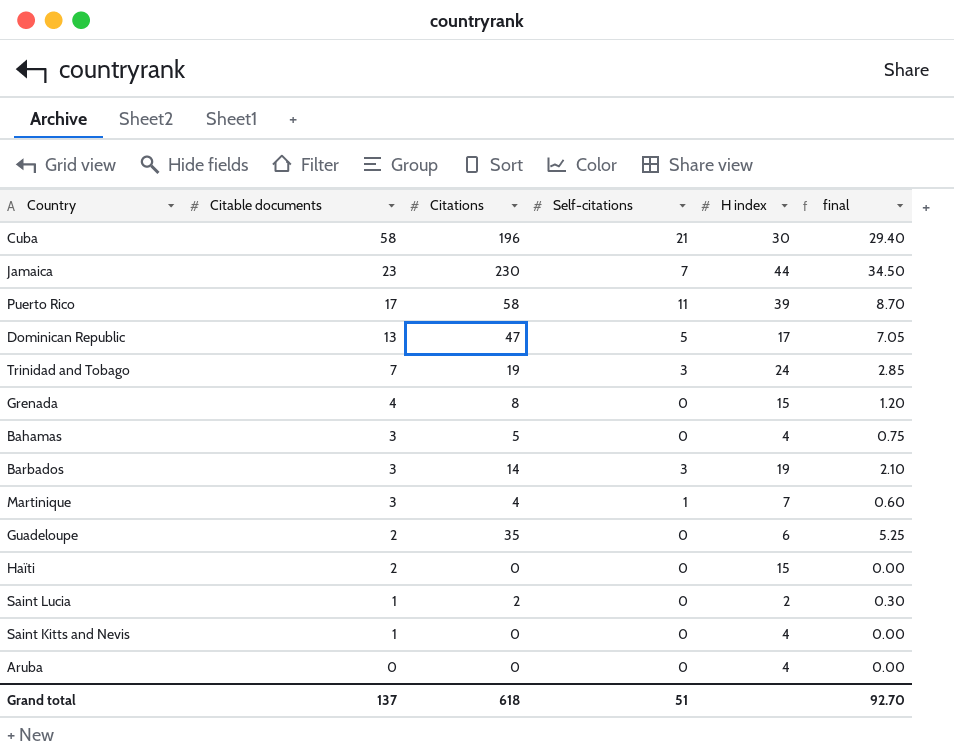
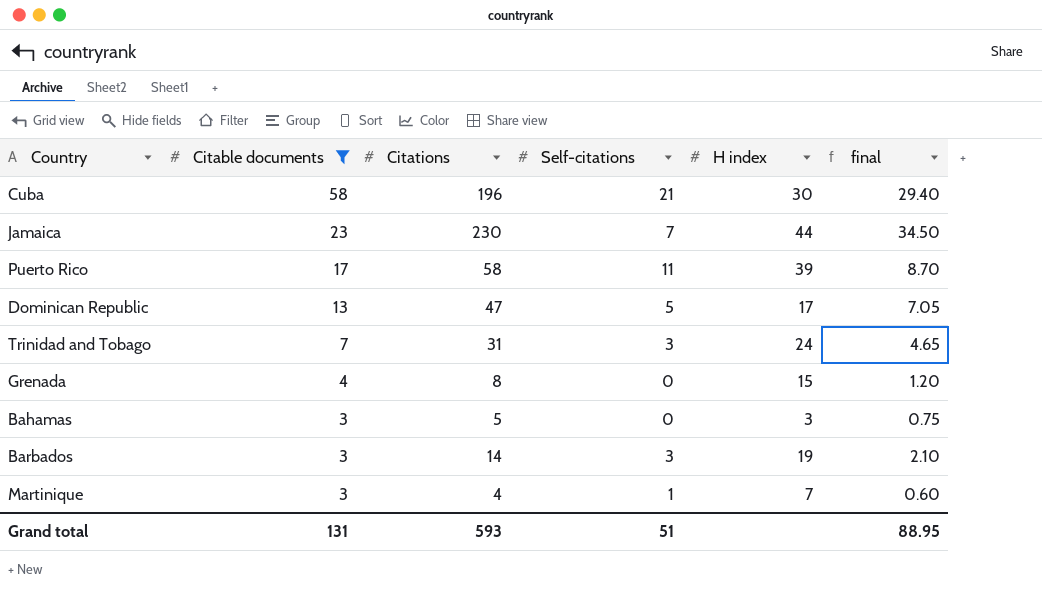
filter: none -> Citable documents >= 3
Trinidad and Tobago | Citations: 19 -> 31
Trinidad and Tobago | final: 2.85 -> 4.65
Bahamas | H index: 4 -> 3
Grand total | Citable documents: 137 -> 131
Grand total | Citations: 618 -> 593
Grand total | final: 92.70 -> 88.95

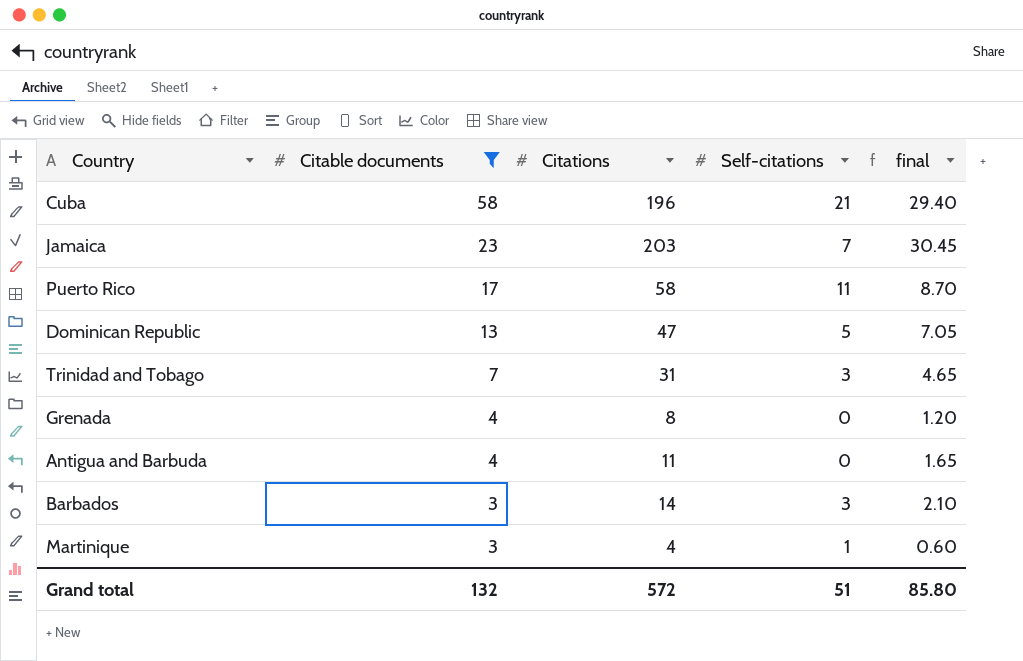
column H index | position: 5 -> none
row Bahamas: 3 | 5 | 0 | 3 | 0.75 -> none
Jamaica | Citations: 230 -> 203
Jamaica | final: 34.50 -> 30.45
row Antigua and Barbuda: none -> 4 | 11 | 0 | 1.65
Grand total | Citable documents: 131 -> 132
Grand total | Citations: 593 -> 572
Grand total | final: 88.95 -> 85.80

